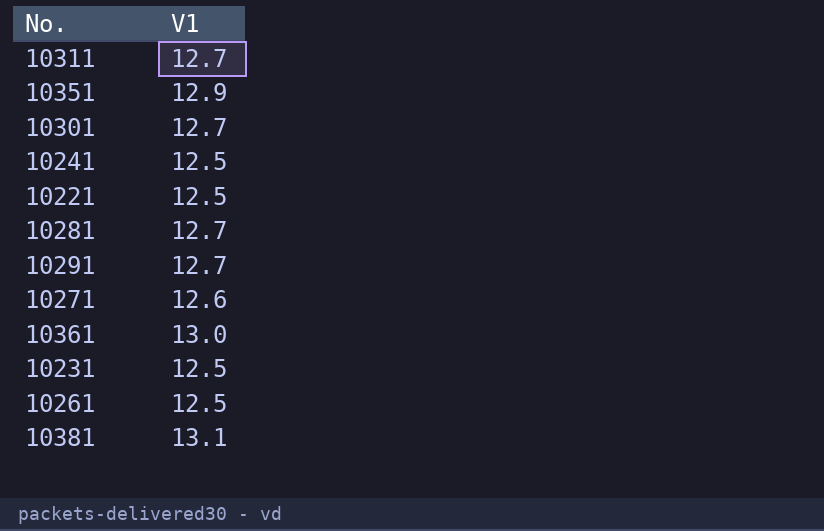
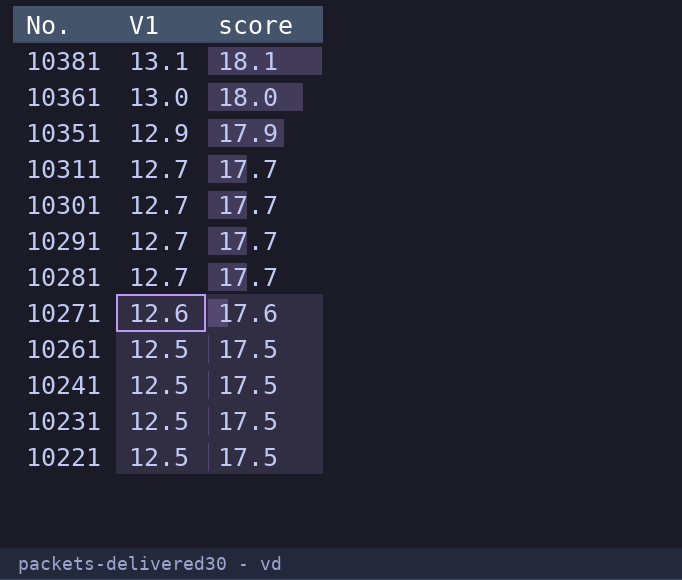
row order: none -> No. descending
column score | formula: none -> [V1] + 5

